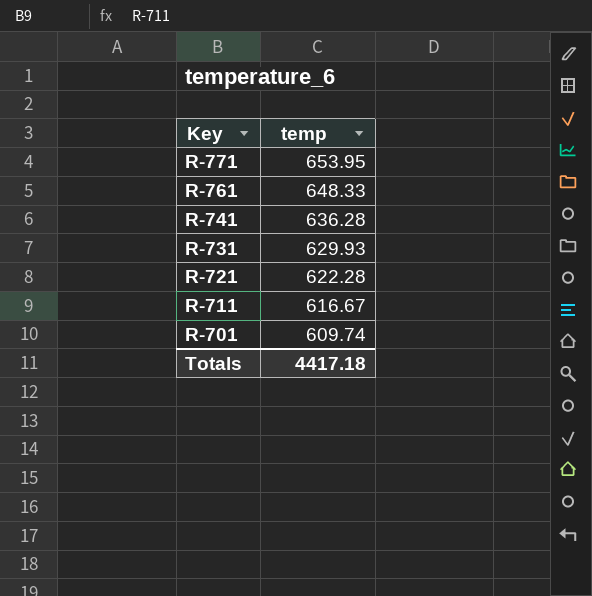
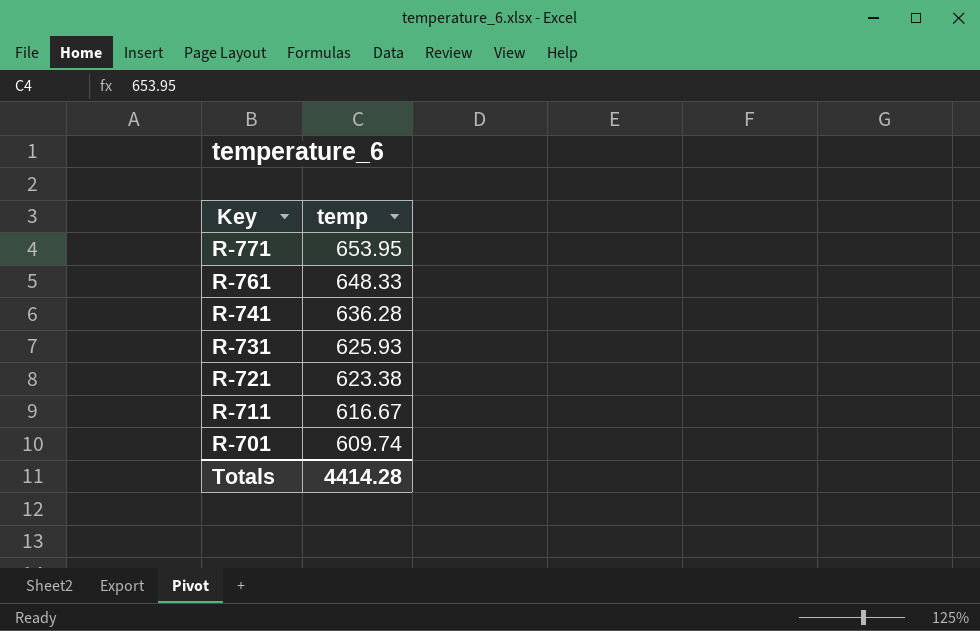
R-731 | temp: 629.93 -> 625.93
R-721 | temp: 622.28 -> 623.38
Totals | temp: 4417.18 -> 4414.28

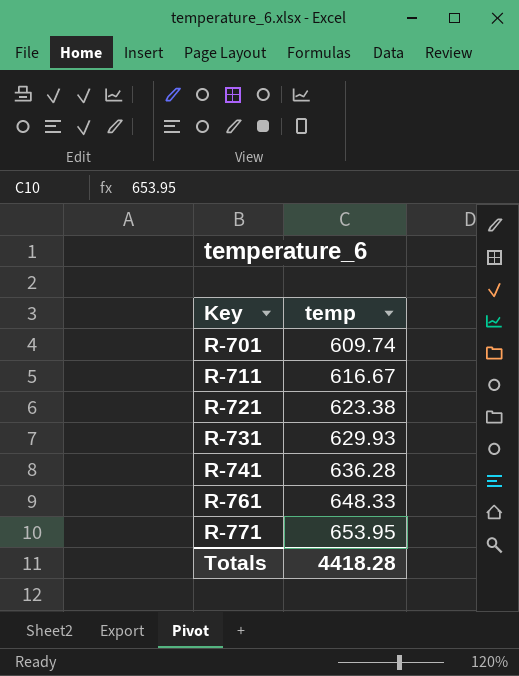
row order: Key descending -> Key ascending
R-731 | temp: 625.93 -> 629.93
Totals | temp: 4414.28 -> 4418.28

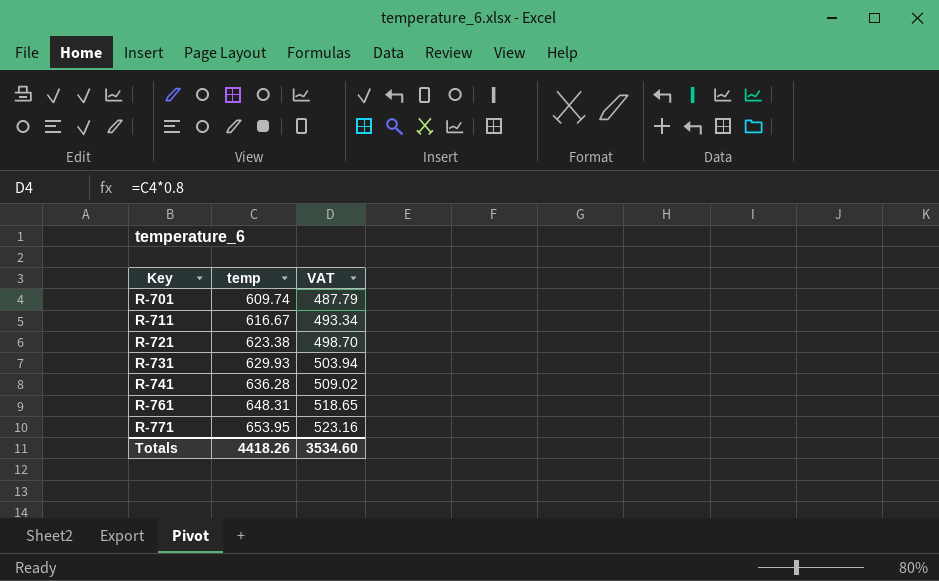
column VAT | formula: none -> [temp] * 0.8
R-761 | temp: 648.33 -> 648.31
Totals | temp: 4418.28 -> 4418.26

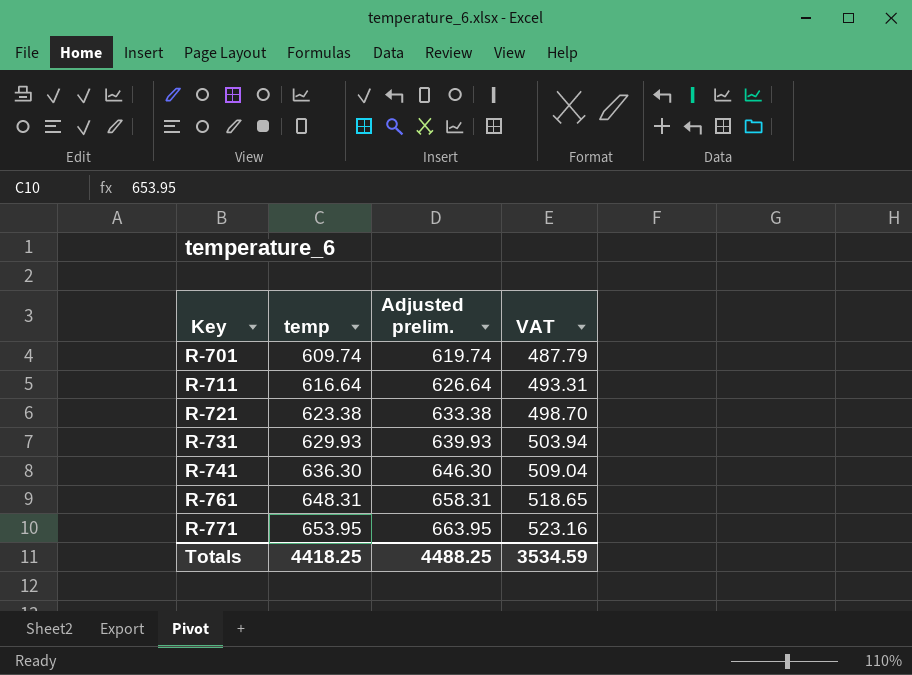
column Adjusted prelim. | formula: none -> [temp] + 10
R-711 | temp: 616.67 -> 616.64
R-711 | VAT: 493.34 -> 493.31
R-741 | temp: 636.28 -> 636.30
R-741 | VAT: 509.02 -> 509.04
Totals | temp: 4418.26 -> 4418.25
Totals | VAT: 3534.60 -> 3534.59

